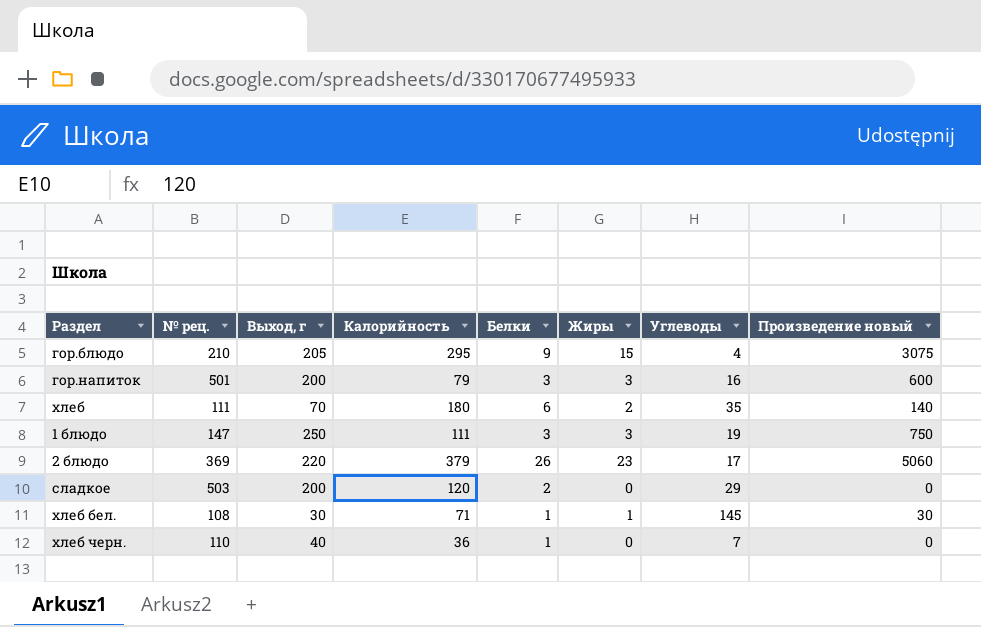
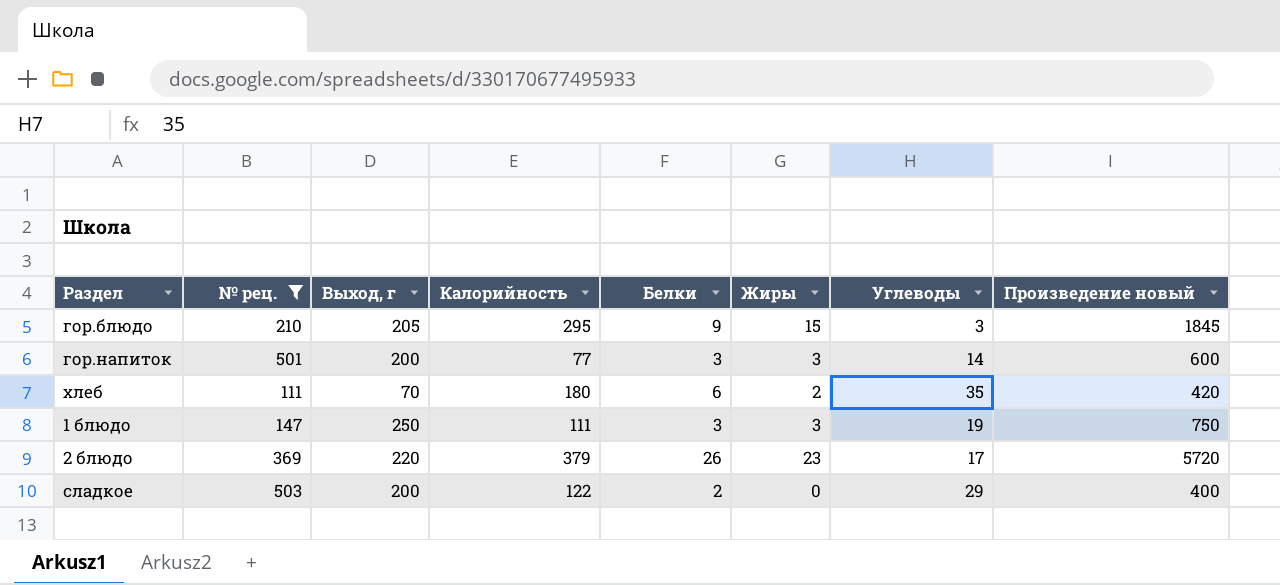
filter: none -> № рец. >= 111
column Произведение новый | formula: [Выход, г] * [Жиры] -> [Выход, г] * [Белки]
гор.блюдо | Углеводы: 4 -> 3
гор.напиток | Калорийность: 79 -> 77
гор.напиток | Углеводы: 16 -> 14
сладкое | Калорийность: 120 -> 122

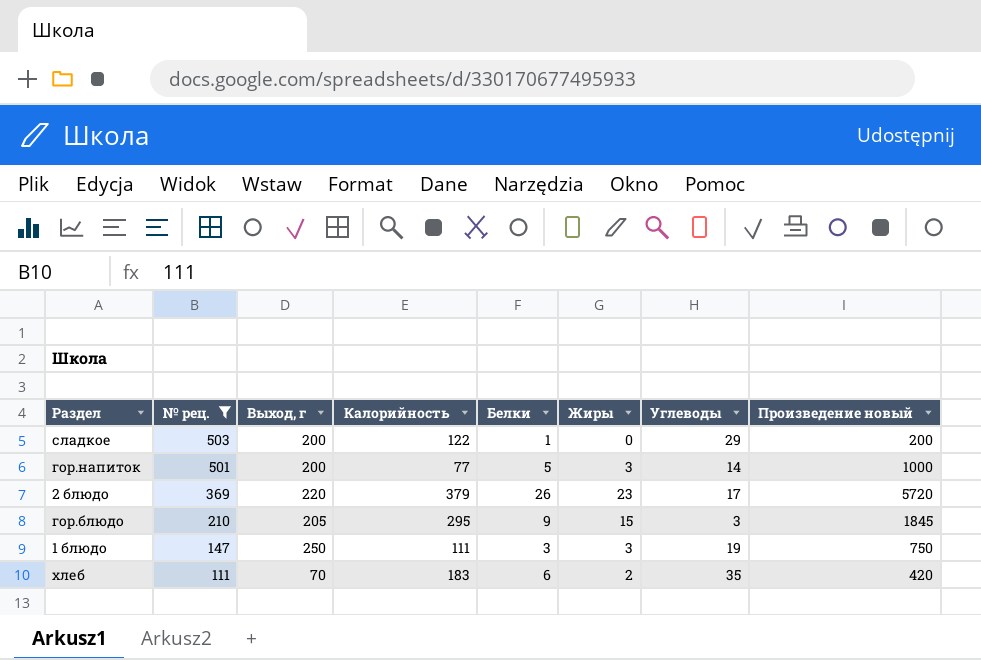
row order: none -> № рец. descending
сладкое | Белки: 2 -> 1
сладкое | Произведение новый: 400 -> 200
гор.напиток | Белки: 3 -> 5
гор.напиток | Произведение новый: 600 -> 1000
хлеб | Калорийность: 180 -> 183

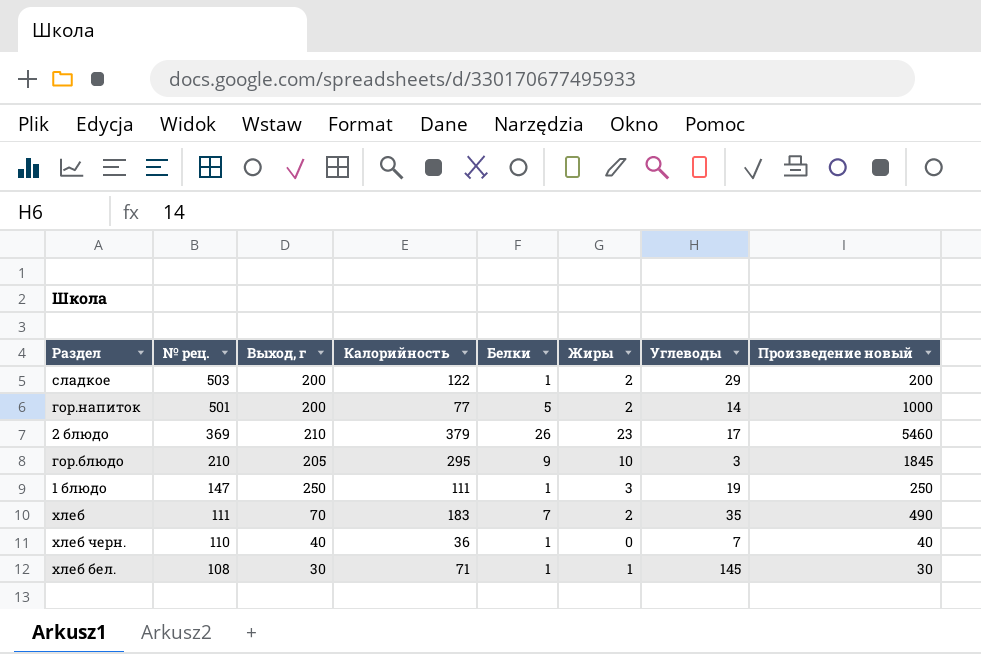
filter: № рец. >= 111 -> none
сладкое | Жиры: 0 -> 2
гор.напиток | Жиры: 3 -> 2
2 блюдо | Выход, г: 220 -> 210
2 блюдо | Произведение новый: 5720 -> 5460
гор.блюдо | Жиры: 15 -> 10
1 блюдо | Белки: 3 -> 1
1 блюдо | Произведение новый: 750 -> 250
хлеб | Белки: 6 -> 7
хлеб | Произведение новый: 420 -> 490

